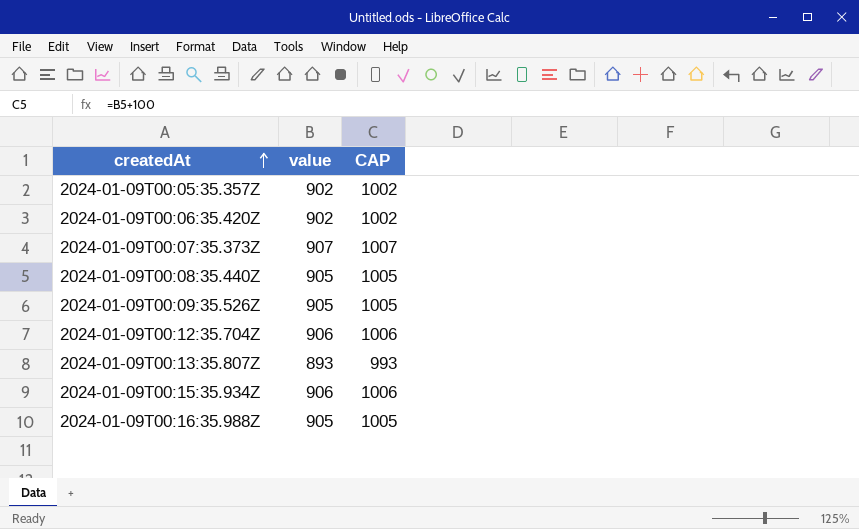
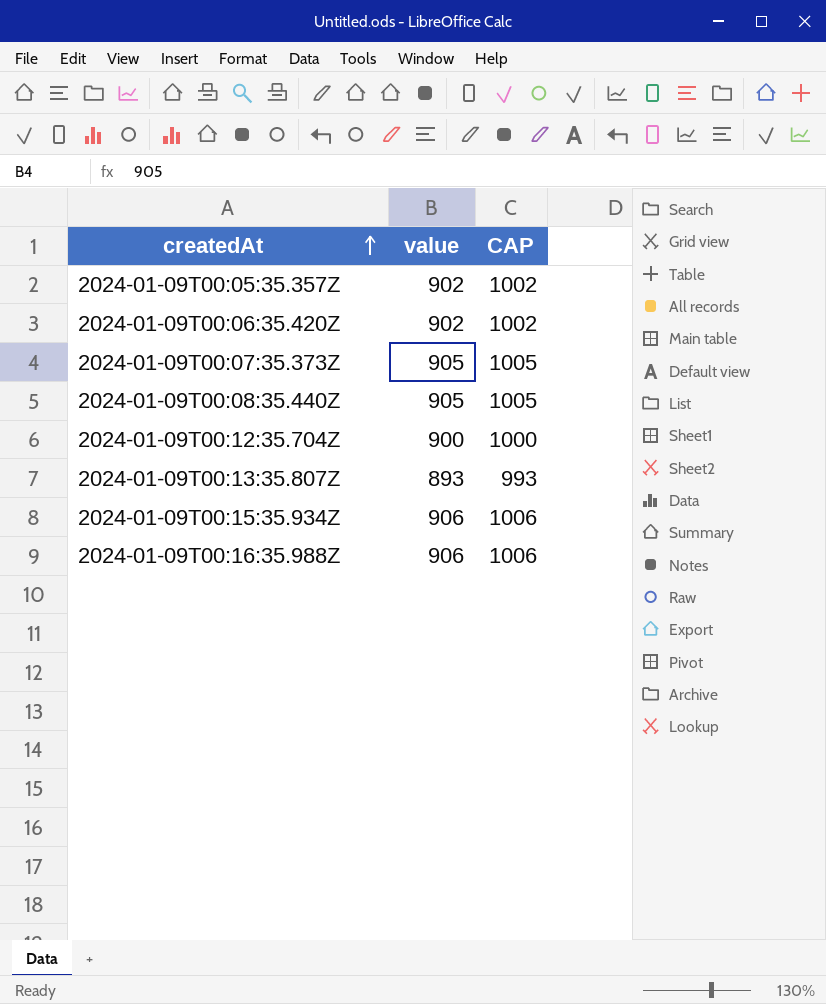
row 2024-01-09T00:09:35.526Z: 905 | 1005 -> none
2024-01-09T00:07:35.373Z | value: 907 -> 905
2024-01-09T00:07:35.373Z | CAP: 1007 -> 1005
2024-01-09T00:12:35.704Z | value: 906 -> 900
2024-01-09T00:12:35.704Z | CAP: 1006 -> 1000
2024-01-09T00:16:35.988Z | value: 905 -> 906
2024-01-09T00:16:35.988Z | CAP: 1005 -> 1006

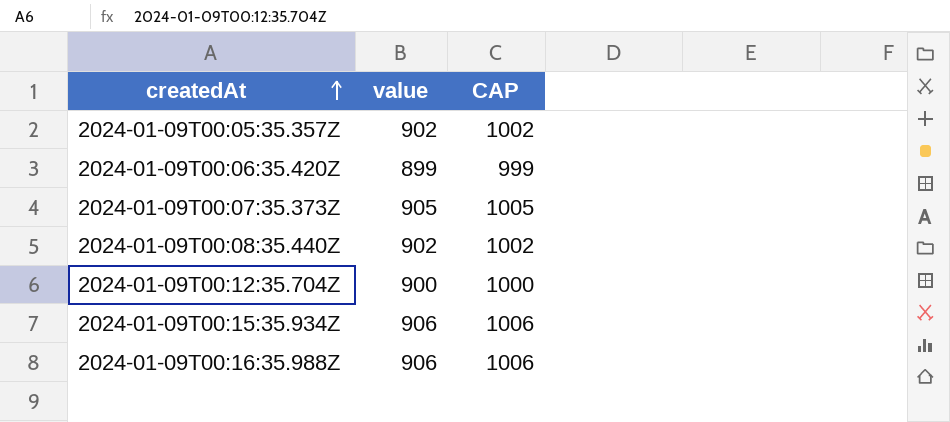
row 2024-01-09T00:13:35.807Z: 893 | 993 -> none
2024-01-09T00:06:35.420Z | value: 902 -> 899
2024-01-09T00:06:35.420Z | CAP: 1002 -> 999
2024-01-09T00:08:35.440Z | value: 905 -> 902
2024-01-09T00:08:35.440Z | CAP: 1005 -> 1002

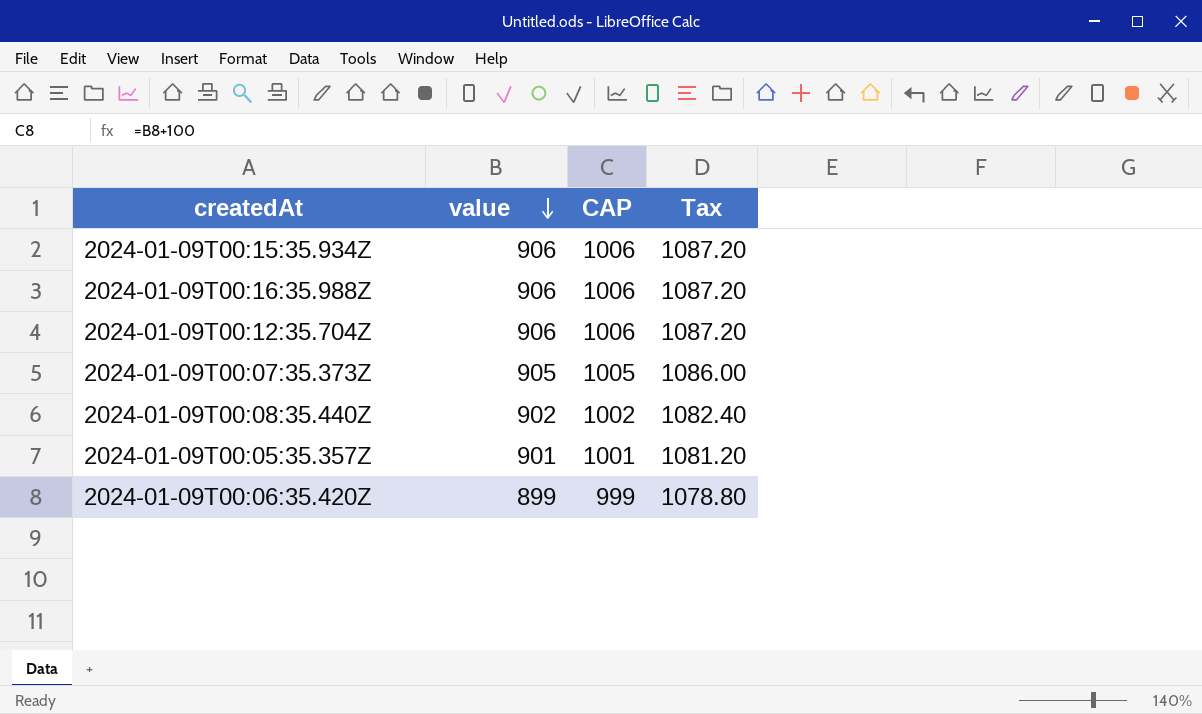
row order: createdAt ascending -> value descending
column Tax | formula: none -> [value] * 1.2
2024-01-09T00:12:35.704Z | value: 900 -> 906
2024-01-09T00:12:35.704Z | CAP: 1000 -> 1006
2024-01-09T00:05:35.357Z | value: 902 -> 901
2024-01-09T00:05:35.357Z | CAP: 1002 -> 1001

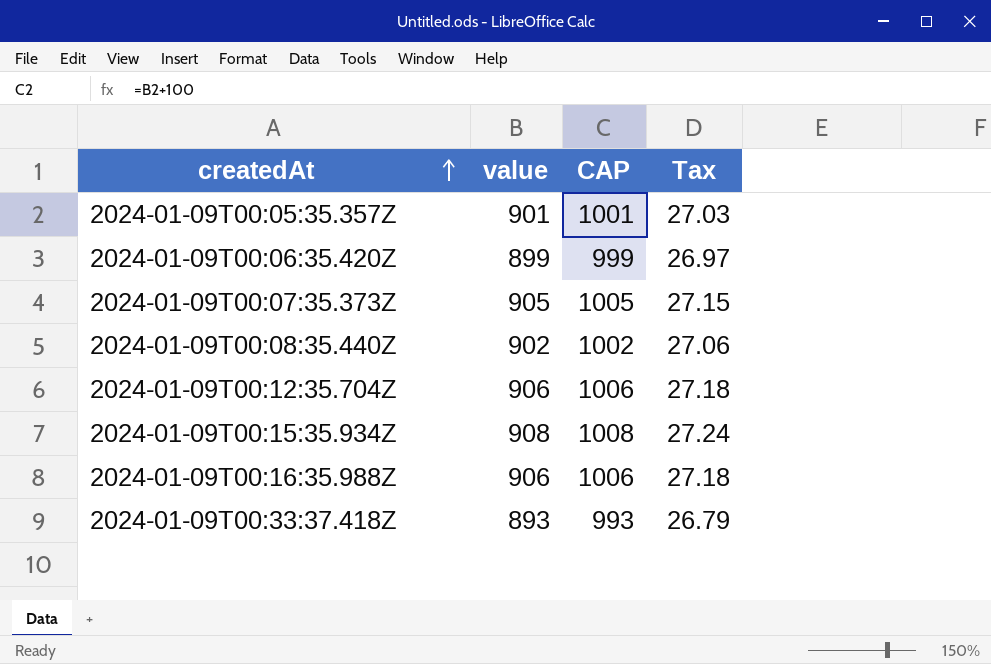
row order: value descending -> createdAt ascending
column Tax | formula: [value] * 1.2 -> [value] * 0.03
2024-01-09T00:15:35.934Z | value: 906 -> 908
2024-01-09T00:15:35.934Z | CAP: 1006 -> 1008
row 2024-01-09T00:33:37.418Z: none -> 893 | 993 | 26.79

